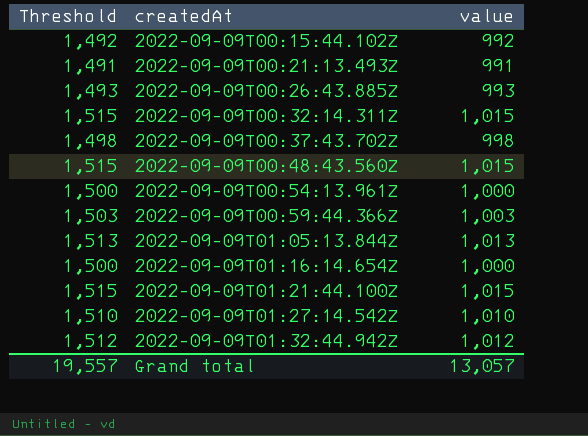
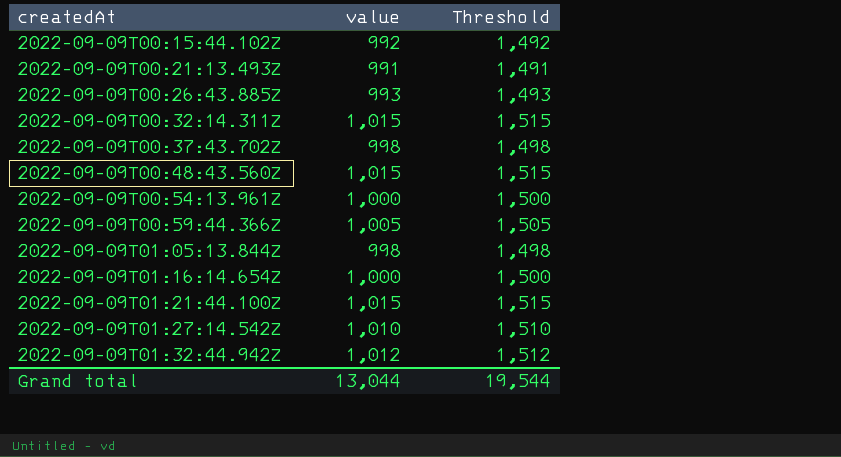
column Threshold | position: 1 -> 3
2022-09-09T00:59:44.366Z | value: 1,003 -> 1,005
2022-09-09T00:59:44.366Z | Threshold: 1,503 -> 1,505
2022-09-09T01:05:13.844Z | value: 1,013 -> 998
2022-09-09T01:05:13.844Z | Threshold: 1,513 -> 1,498
Grand total | value: 13,057 -> 13,044
Grand total | Threshold: 19,557 -> 19,544

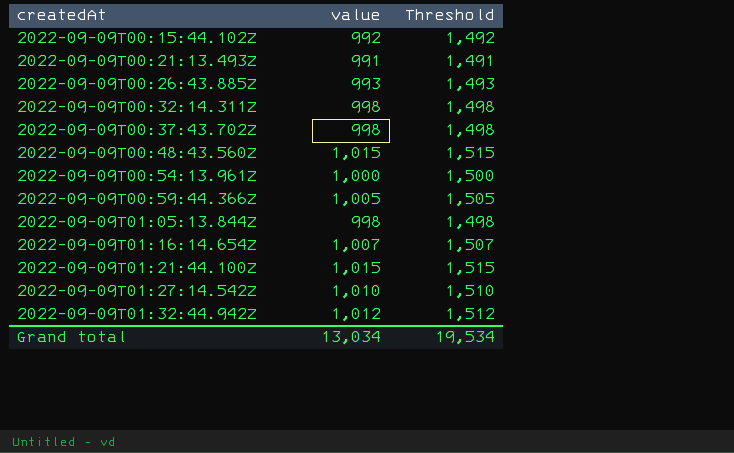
2022-09-09T00:32:14.311Z | value: 1,015 -> 998
2022-09-09T00:32:14.311Z | Threshold: 1,515 -> 1,498
2022-09-09T01:16:14.654Z | value: 1,000 -> 1,007
2022-09-09T01:16:14.654Z | Threshold: 1,500 -> 1,507
Grand total | value: 13,044 -> 13,034
Grand total | Threshold: 19,544 -> 19,534

